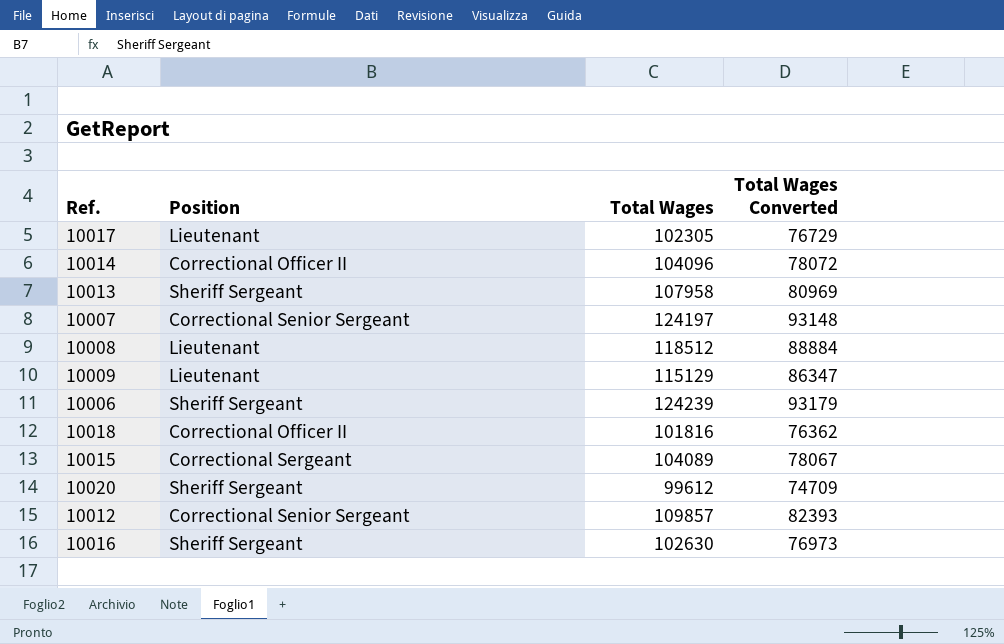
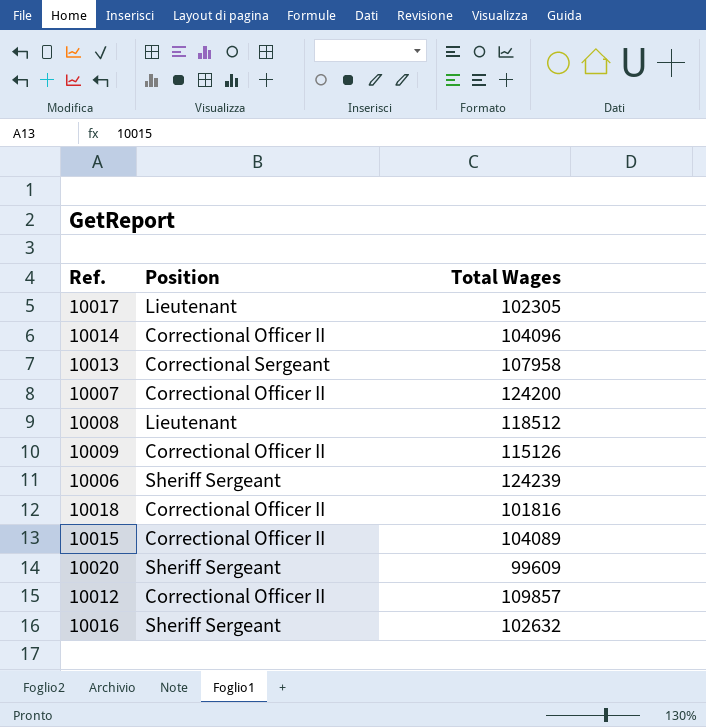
column Total Wages Converted | formula: [Total Wages] * 0.75 -> none
10013 | Position: Sheriff Sergeant -> Correctional Sergeant
10007 | Position: Correctional Senior Sergeant -> Correctional Officer II
10007 | Total Wages: 124197 -> 124200
10009 | Position: Lieutenant -> Correctional Officer II
10009 | Total Wages: 115129 -> 115126
10015 | Position: Correctional Sergeant -> Correctional Officer II
10020 | Total Wages: 99612 -> 99609
10012 | Position: Correctional Senior Sergeant -> Correctional Officer II
10016 | Total Wages: 102630 -> 102632

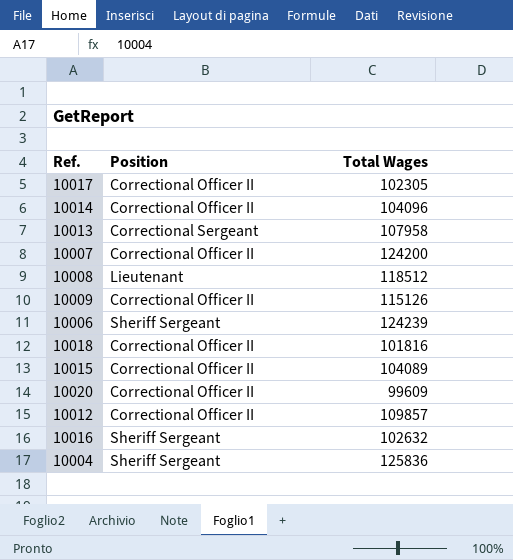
10017 | Position: Lieutenant -> Correctional Officer II
10020 | Position: Sheriff Sergeant -> Correctional Officer II
row 10004: none -> Sheriff Sergeant | 125836

